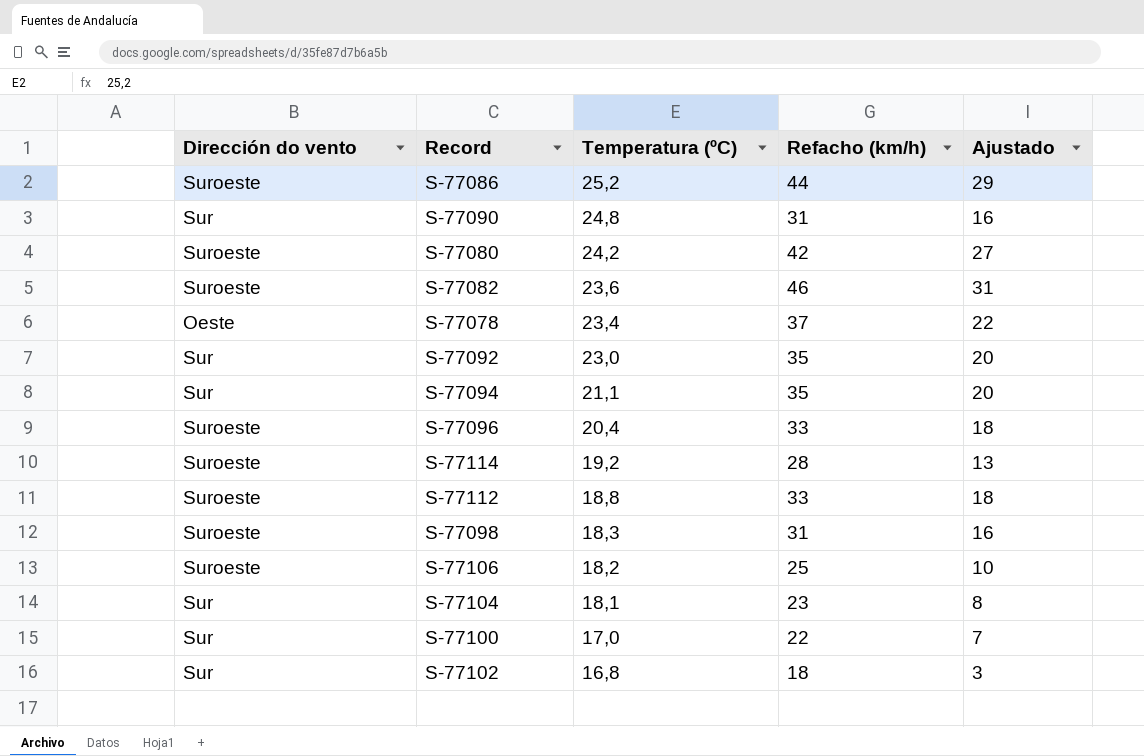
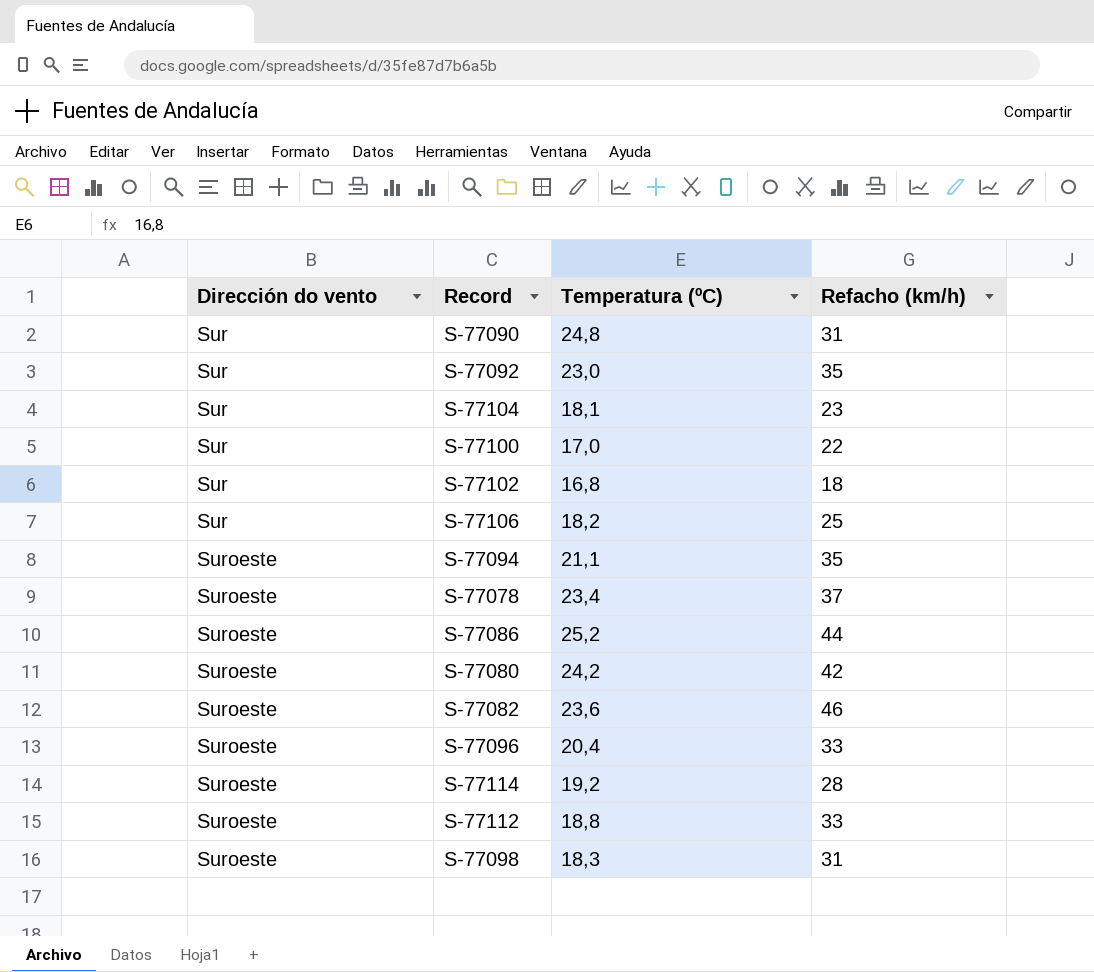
row order: Temperatura (ºC) descending -> Dirección do vento ascending
column Ajustado | formula: [Refacho (km/h)] - 15 -> none
S-77106 | Dirección do vento: Suroeste -> Sur
S-77094 | Dirección do vento: Sur -> Suroeste
S-77078 | Dirección do vento: Oeste -> Suroeste

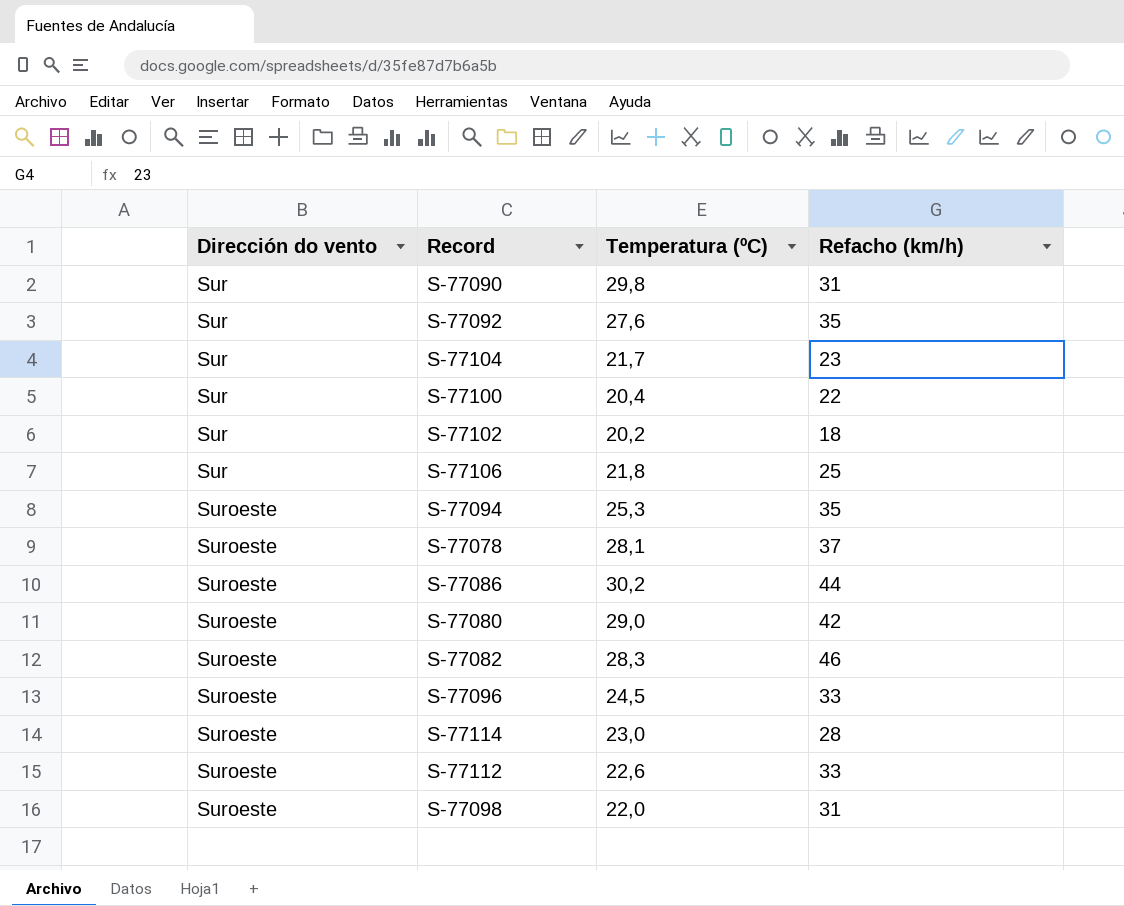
S-77090 | Temperatura (ºC): 24,8 -> 29,8
S-77092 | Temperatura (ºC): 23,0 -> 27,6
S-77104 | Temperatura (ºC): 18,1 -> 21,7
S-77100 | Temperatura (ºC): 17,0 -> 20,4
S-77102 | Temperatura (ºC): 16,8 -> 20,2
S-77106 | Temperatura (ºC): 18,2 -> 21,8
S-77094 | Temperatura (ºC): 21,1 -> 25,3
S-77078 | Temperatura (ºC): 23,4 -> 28,1
S-77086 | Temperatura (ºC): 25,2 -> 30,2
S-77080 | Temperatura (ºC): 24,2 -> 29,0
S-77082 | Temperatura (ºC): 23,6 -> 28,3
S-77096 | Temperatura (ºC): 20,4 -> 24,5
S-77114 | Temperatura (ºC): 19,2 -> 23,0
S-77112 | Temperatura (ºC): 18,8 -> 22,6
S-77098 | Temperatura (ºC): 18,3 -> 22,0

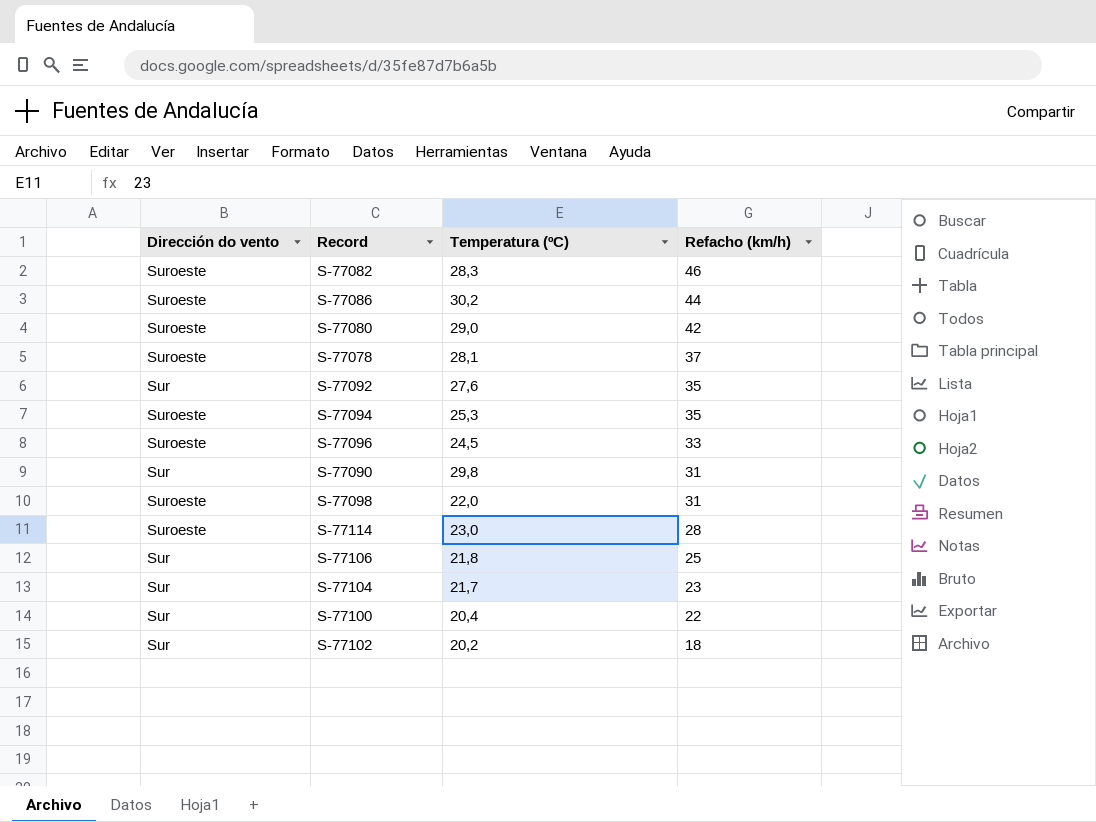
row order: Dirección do vento ascending -> Refacho (km/h) descending
row S-77112: Suroeste | 22,6 | 33 -> none

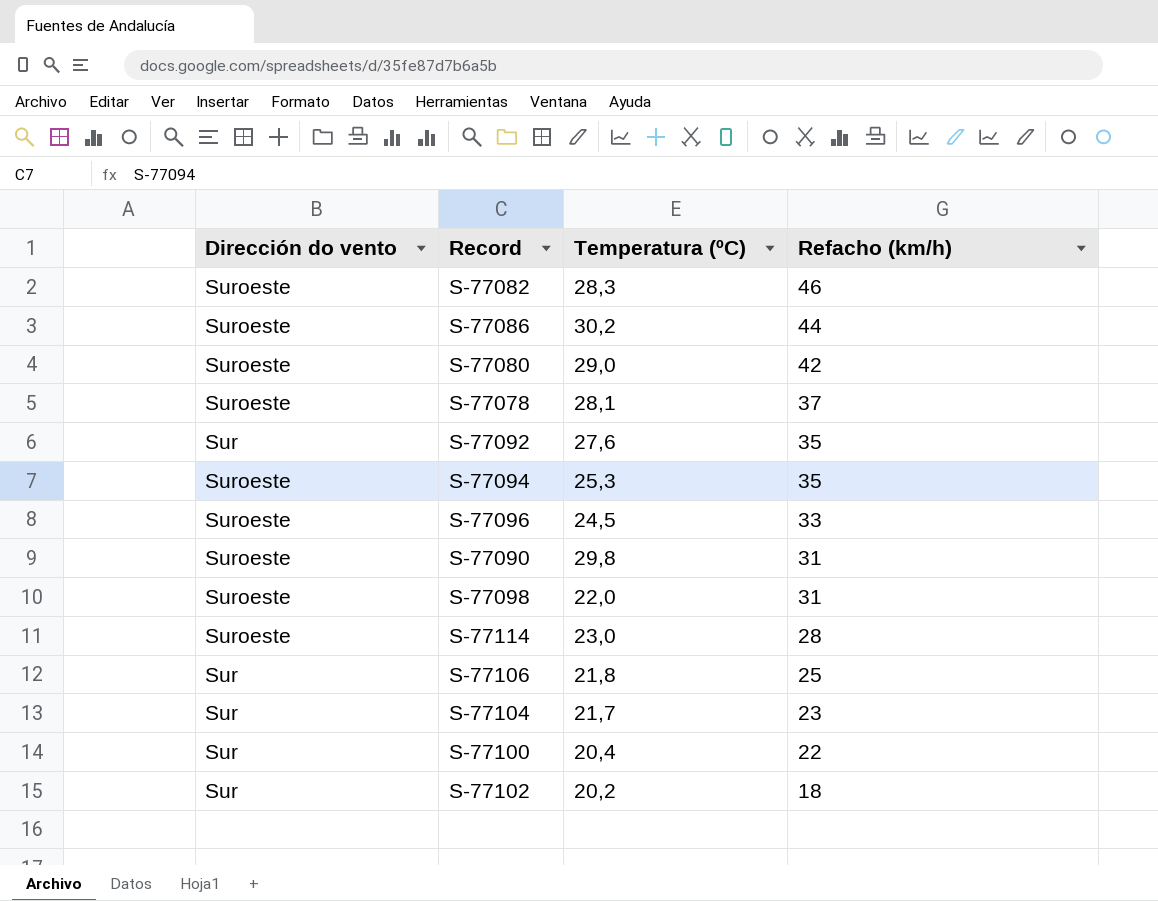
S-77090 | Dirección do vento: Sur -> Suroeste

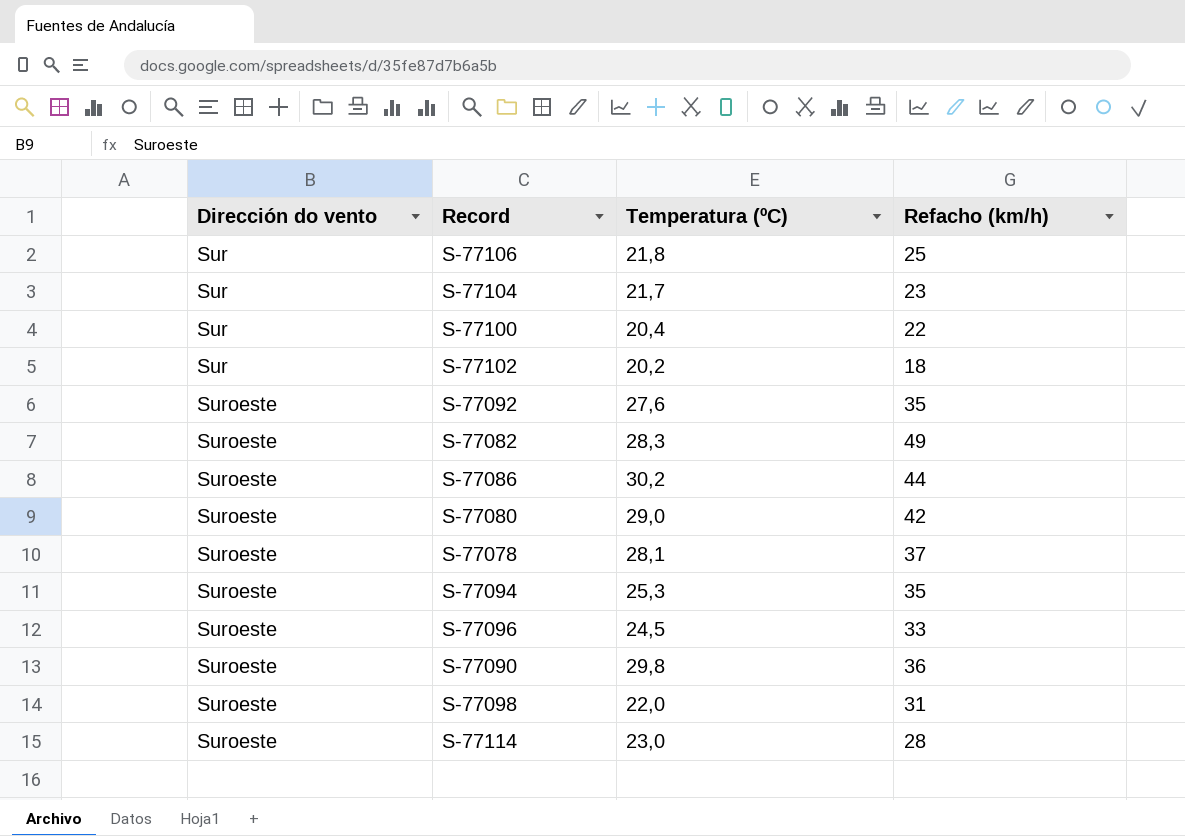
row order: Refacho (km/h) descending -> Dirección do vento ascending
S-77092 | Dirección do vento: Sur -> Suroeste
S-77082 | Refacho (km/h): 46 -> 49
S-77090 | Refacho (km/h): 31 -> 36

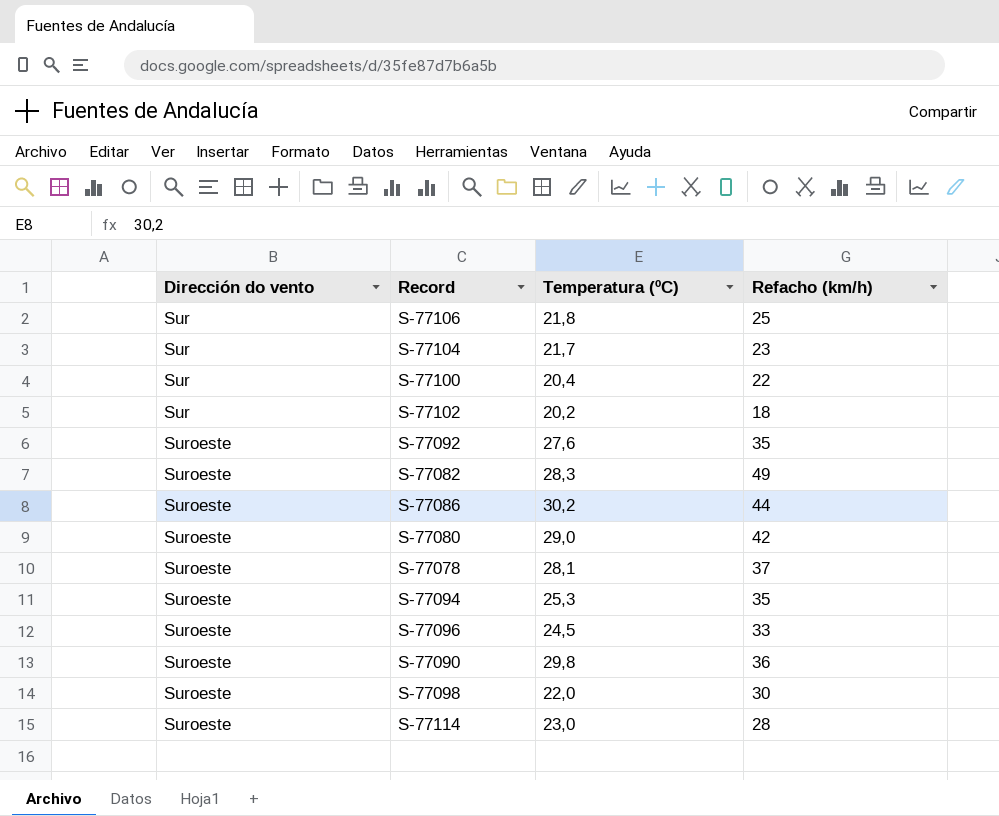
S-77098 | Refacho (km/h): 31 -> 30

